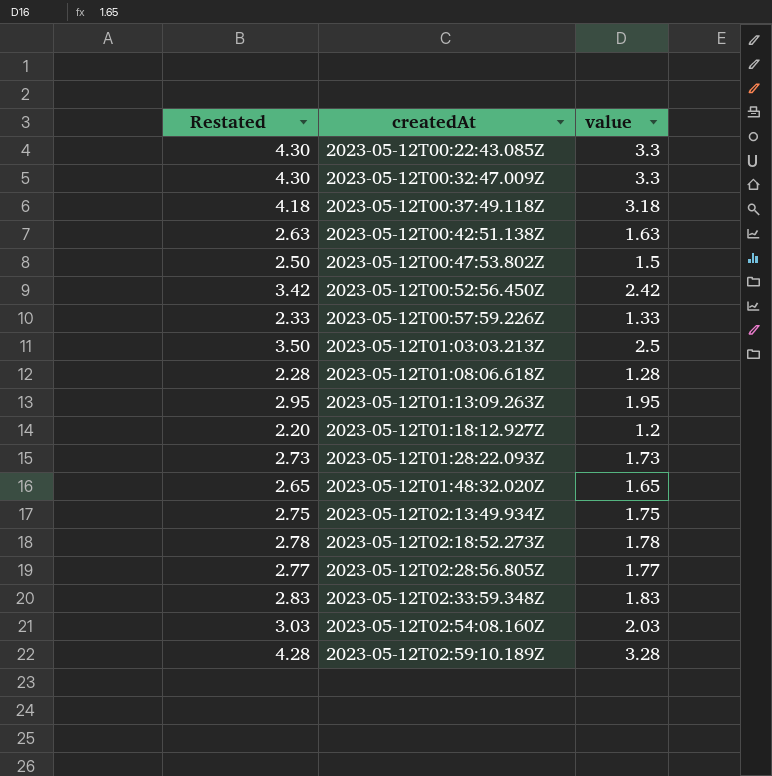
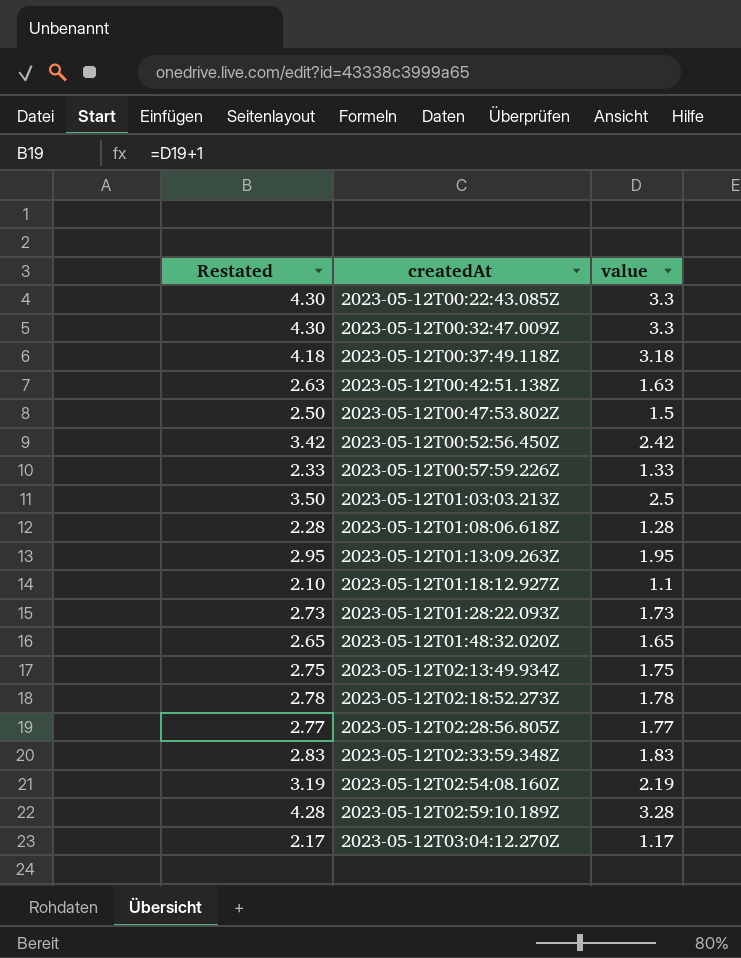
2023-05-12T01:18:12.927Z | Restated: 2.20 -> 2.10
2023-05-12T01:18:12.927Z | value: 1.2 -> 1.1
2023-05-12T02:54:08.160Z | Restated: 3.03 -> 3.19
2023-05-12T02:54:08.160Z | value: 2.03 -> 2.19
row 2023-05-12T03:04:12.270Z: none -> 2.17 | 1.17

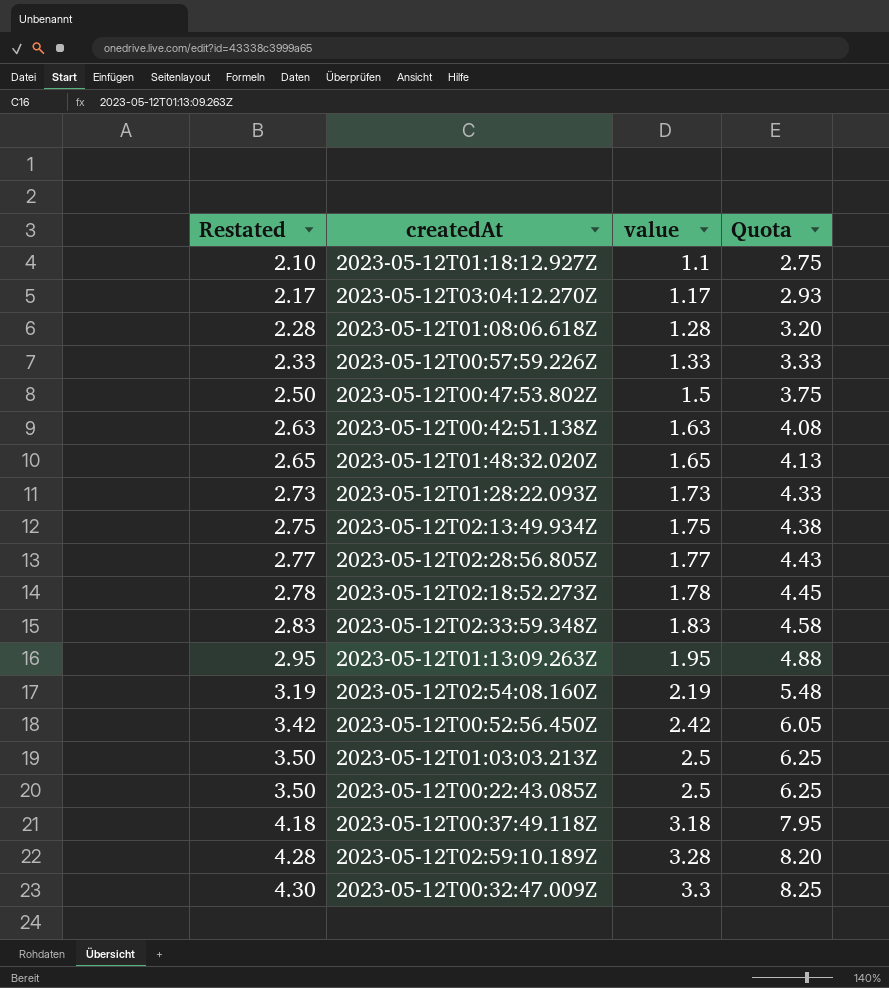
row order: createdAt ascending -> Restated ascending
column Quota | formula: none -> [value] * 2.5
2023-05-12T00:22:43.085Z | Restated: 4.30 -> 3.50
2023-05-12T00:22:43.085Z | value: 3.3 -> 2.5

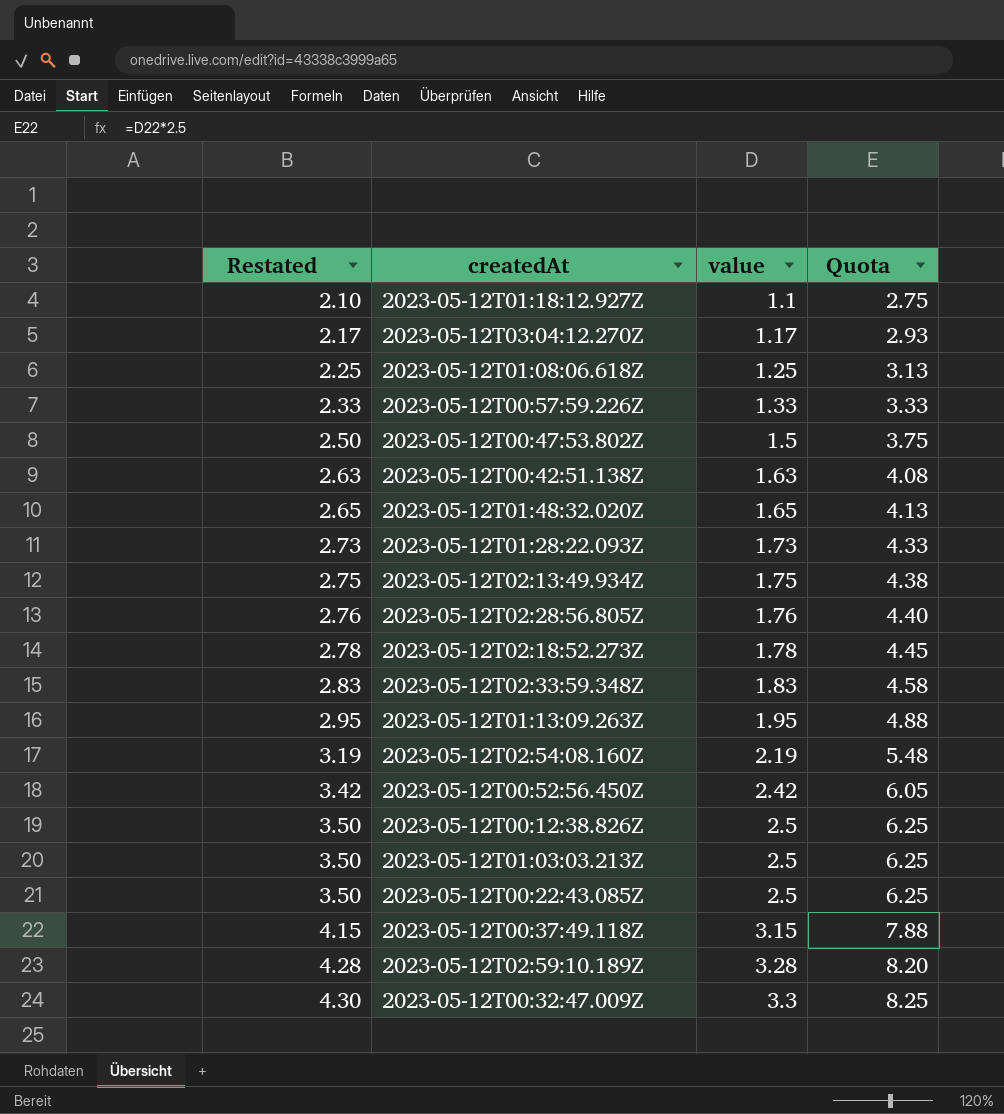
2023-05-12T01:08:06.618Z | Restated: 2.28 -> 2.25
2023-05-12T01:08:06.618Z | value: 1.28 -> 1.25
2023-05-12T01:08:06.618Z | Quota: 3.20 -> 3.13
2023-05-12T02:28:56.805Z | Restated: 2.77 -> 2.76
2023-05-12T02:28:56.805Z | value: 1.77 -> 1.76
2023-05-12T02:28:56.805Z | Quota: 4.43 -> 4.40
row 2023-05-12T00:12:38.826Z: none -> 3.50 | 2.5 | 6.25
2023-05-12T00:37:49.118Z | Restated: 4.18 -> 4.15
2023-05-12T00:37:49.118Z | value: 3.18 -> 3.15
2023-05-12T00:37:49.118Z | Quota: 7.95 -> 7.88

